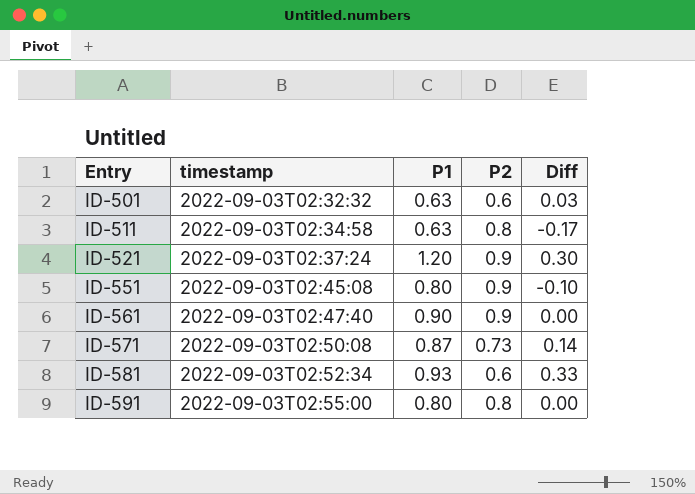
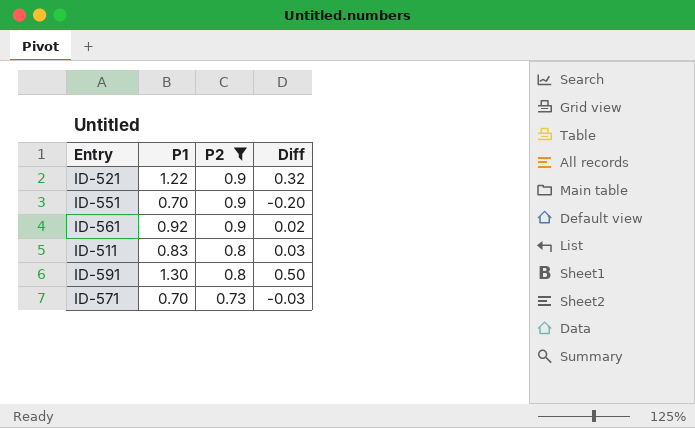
filter: none -> P2 != 0.6
row order: Entry ascending -> P2 descending
column timestamp | position: 2 -> none
ID-521 | P1: 1.20 -> 1.22
ID-521 | Diff: 0.30 -> 0.32
ID-551 | P1: 0.80 -> 0.70
ID-551 | Diff: -0.10 -> -0.20
ID-561 | P1: 0.90 -> 0.92
ID-561 | Diff: 0.00 -> 0.02
ID-511 | P1: 0.63 -> 0.83
ID-511 | Diff: -0.17 -> 0.03
ID-591 | P1: 0.80 -> 1.30
ID-591 | Diff: 0.00 -> 0.50
ID-571 | P1: 0.87 -> 0.70
ID-571 | Diff: 0.14 -> -0.03

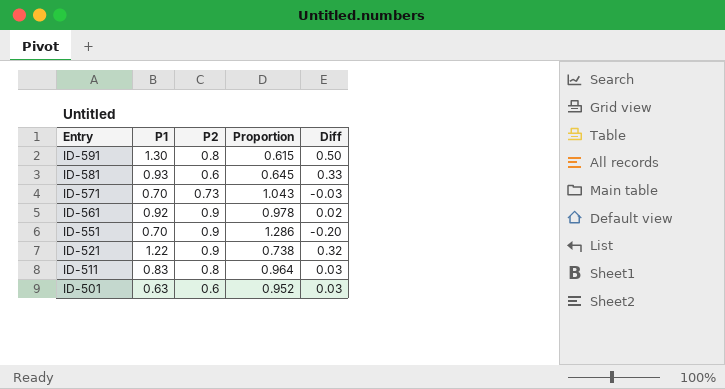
filter: P2 != 0.6 -> none
row order: P2 descending -> Entry descending
column Proportion | formula: none -> [P2] / [P1]

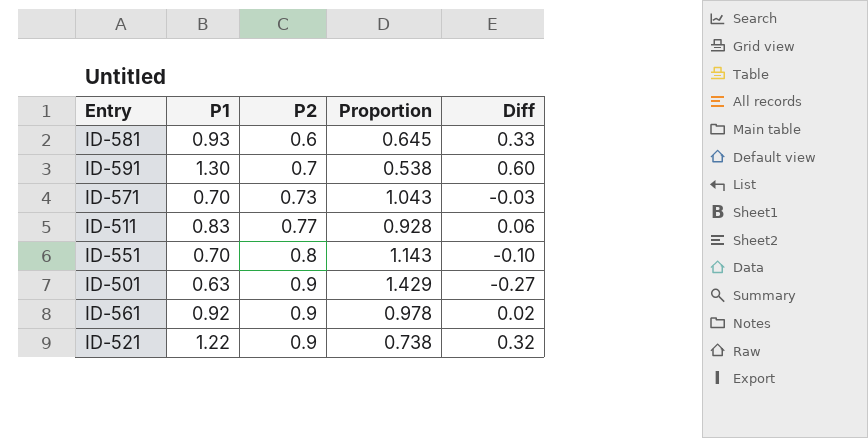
row order: Entry descending -> P2 ascending
ID-591 | P2: 0.8 -> 0.7
ID-591 | Proportion: 0.615 -> 0.538
ID-591 | Diff: 0.50 -> 0.60
ID-511 | P2: 0.8 -> 0.77
ID-511 | Proportion: 0.964 -> 0.928
ID-511 | Diff: 0.03 -> 0.06
ID-551 | P2: 0.9 -> 0.8
ID-551 | Proportion: 1.286 -> 1.143
ID-551 | Diff: -0.20 -> -0.10
ID-501 | P2: 0.6 -> 0.9
ID-501 | Proportion: 0.952 -> 1.429
ID-501 | Diff: 0.03 -> -0.27

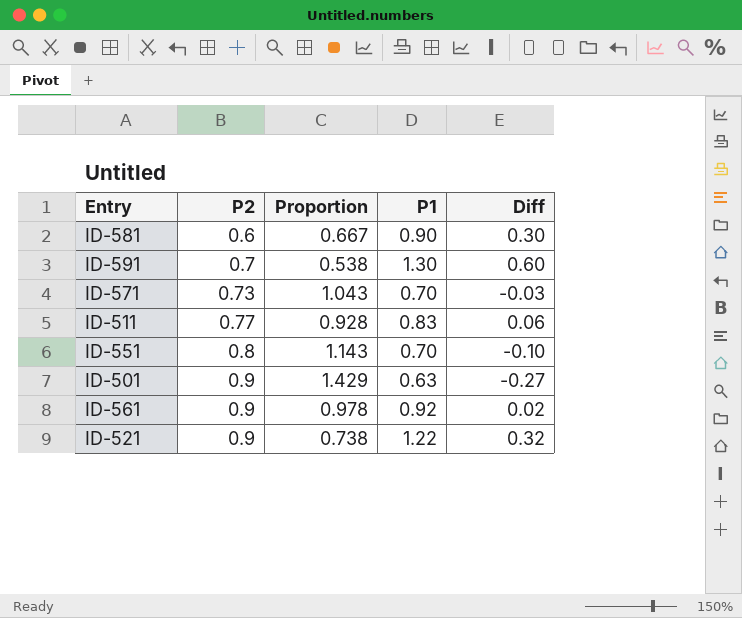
column P1 | position: 2 -> 4
ID-581 | Proportion: 0.645 -> 0.667
ID-581 | P1: 0.93 -> 0.90
ID-581 | Diff: 0.33 -> 0.30

